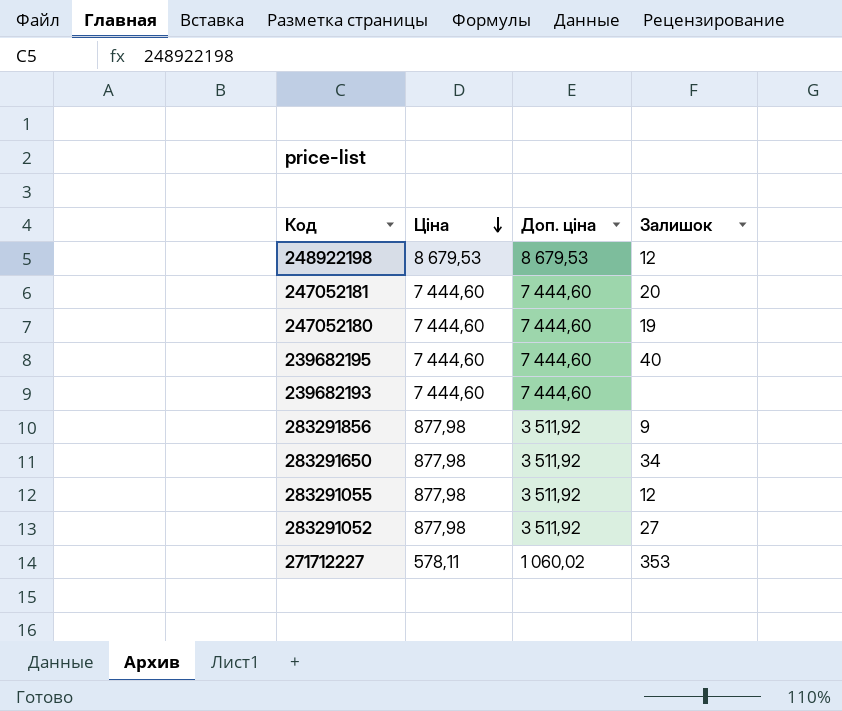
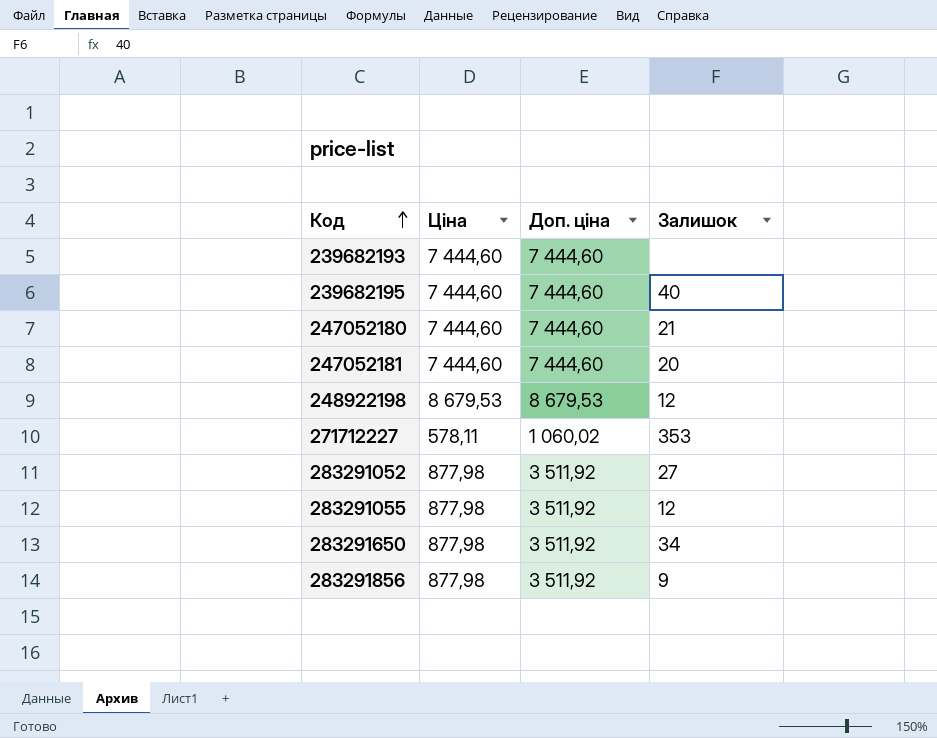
row order: Ціна descending -> Код ascending
247052180 | Залишок: 19 -> 21

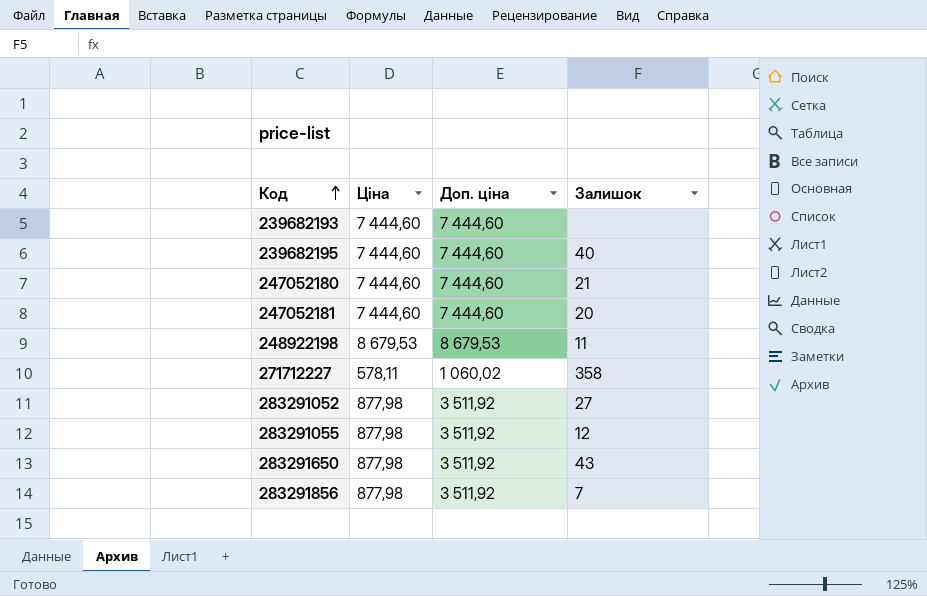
248922198 | Залишок: 12 -> 11
271712227 | Залишок: 353 -> 358
283291650 | Залишок: 34 -> 43
283291856 | Залишок: 9 -> 7

